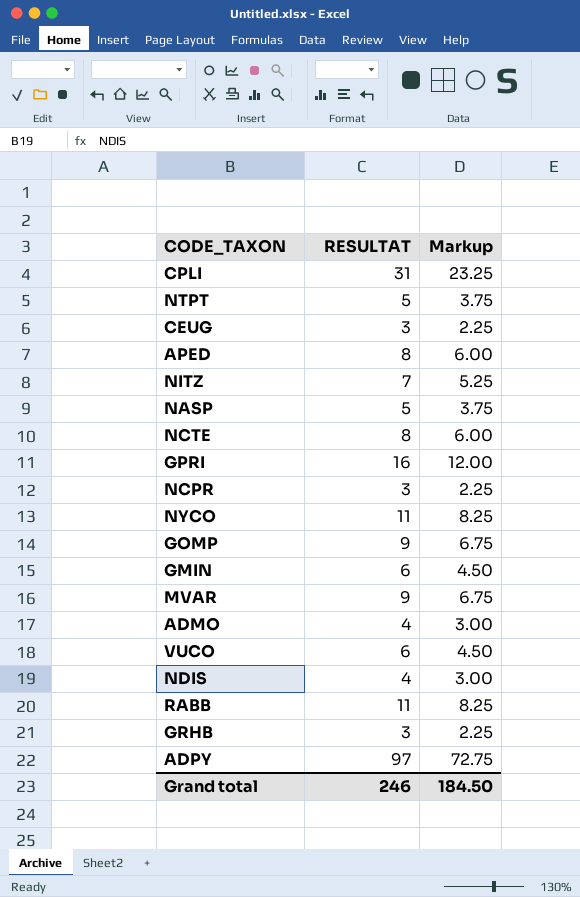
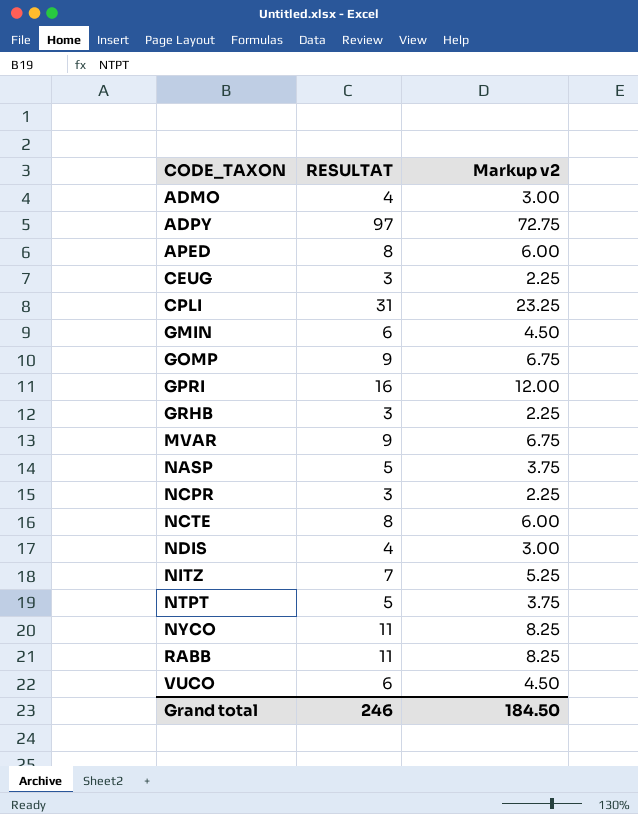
row order: none -> CODE_TAXON ascending
column name: Markup -> Markup v2

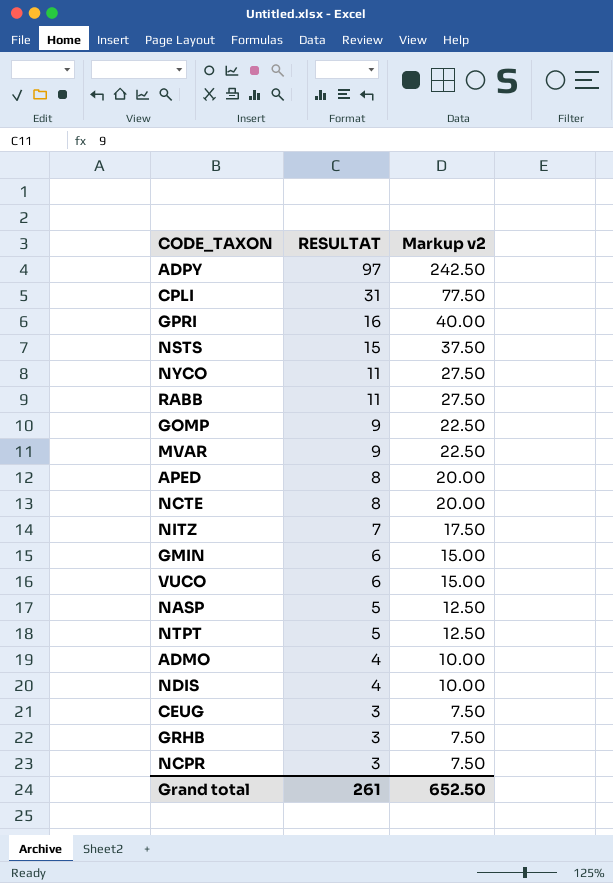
row order: CODE_TAXON ascending -> RESULTAT descending
column Markup v2 | formula: [RESULTAT] * 0.75 -> [RESULTAT] * 2.5
row NSTS: none -> 15 | 37.50
Grand total | RESULTAT: 246 -> 261
Grand total | Markup v2: 184.50 -> 652.50

